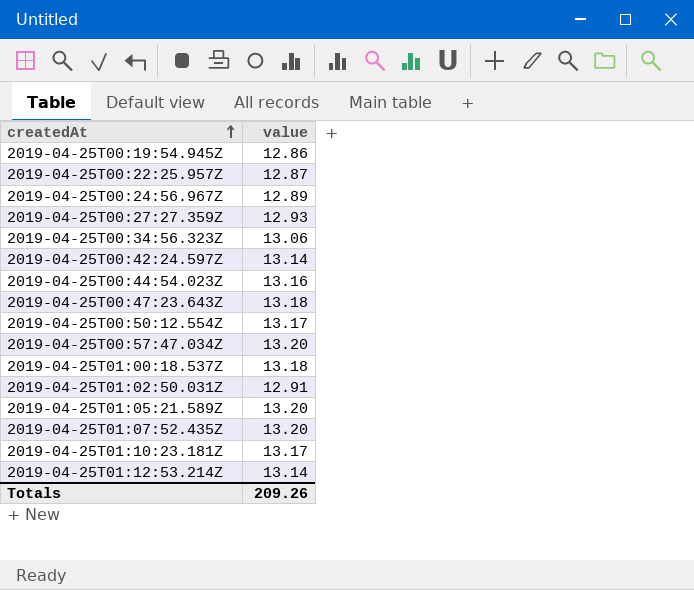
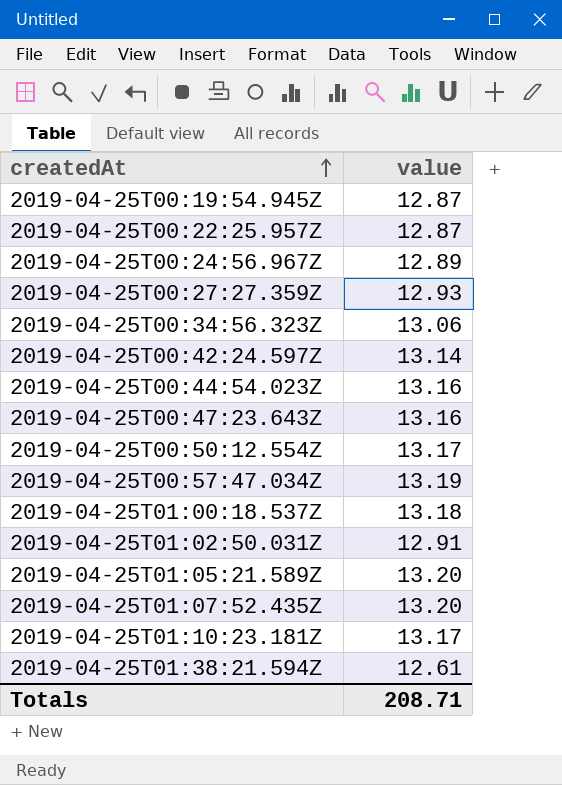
row 2019-04-25T01:12:53.214Z: 13.14 -> none
2019-04-25T00:19:54.945Z | value: 12.86 -> 12.87
2019-04-25T00:47:23.643Z | value: 13.18 -> 13.16
2019-04-25T00:57:47.034Z | value: 13.20 -> 13.19
row 2019-04-25T01:38:21.594Z: none -> 12.61
Totals | value: 209.26 -> 208.71

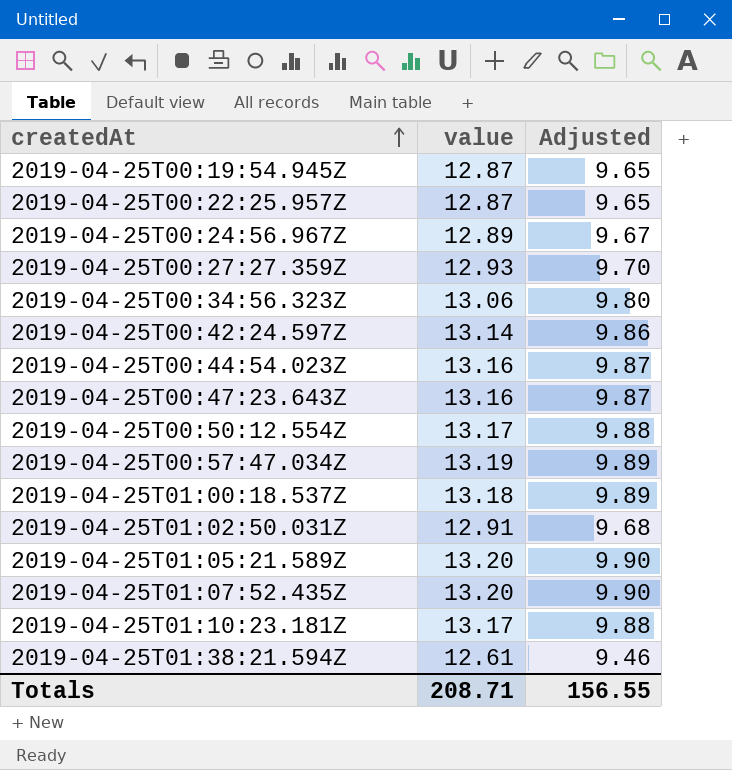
column Adjusted | formula: none -> [value] * 0.75

